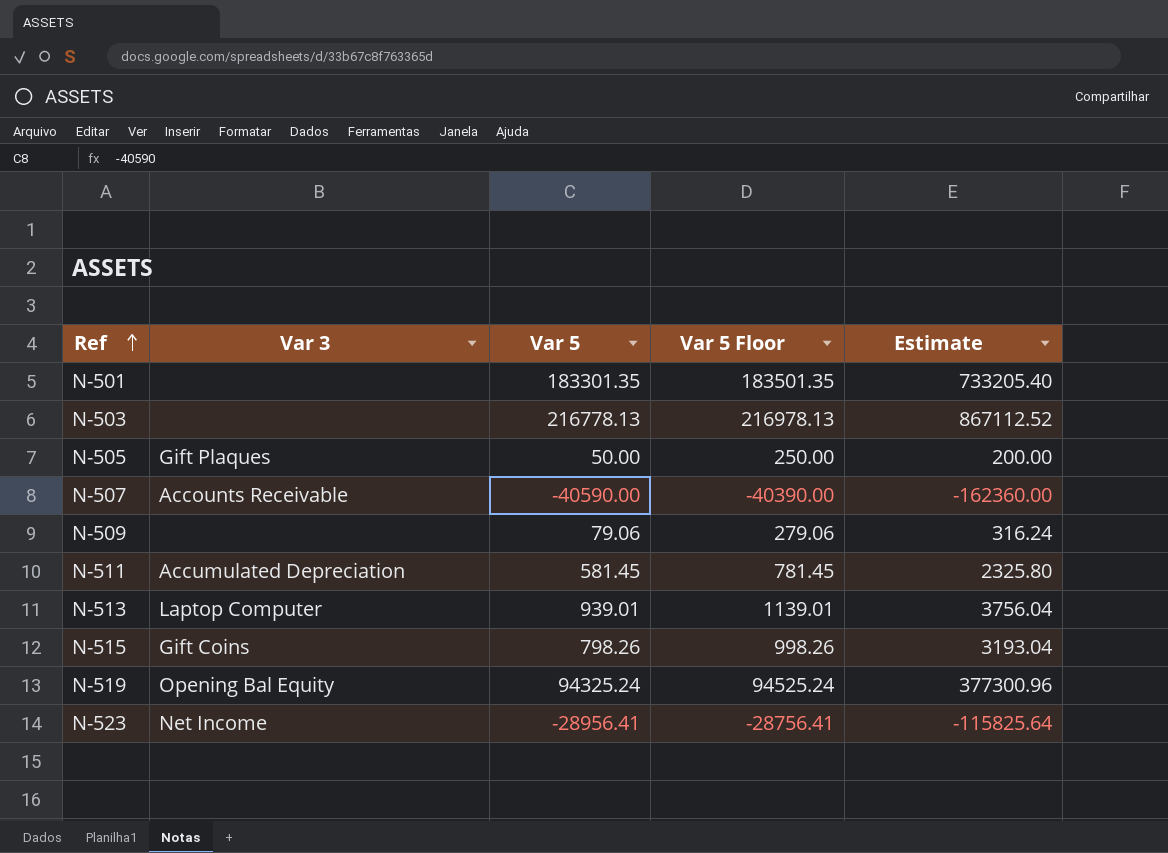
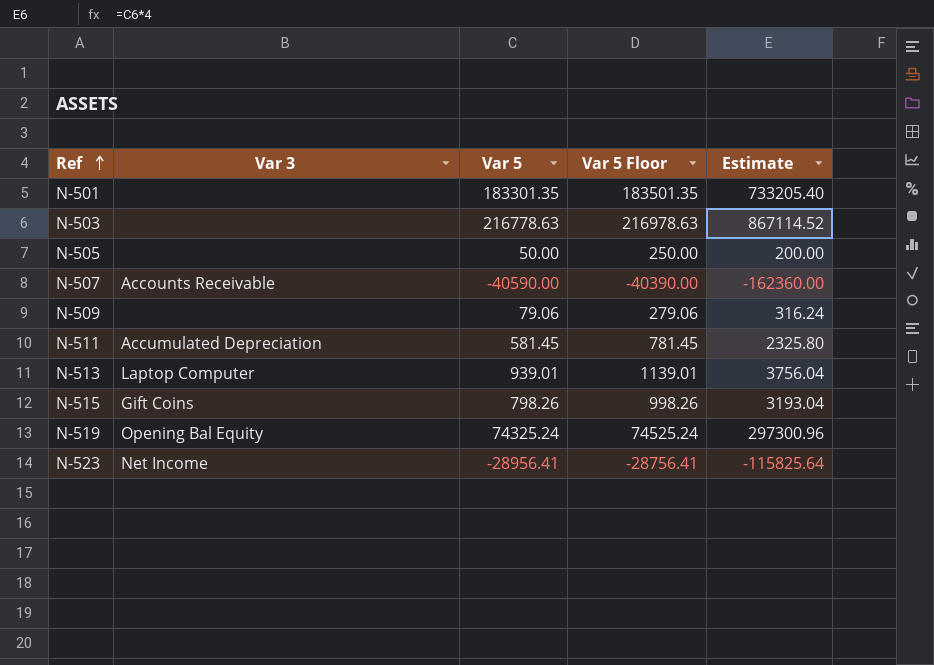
N-503 | Var 5: 216778.13 -> 216778.63
N-503 | Var 5 Floor: 216978.13 -> 216978.63
N-503 | Estimate: 867112.52 -> 867114.52
N-505 | Var 3: Gift Plaques -> none
N-519 | Var 5: 94325.24 -> 74325.24
N-519 | Var 5 Floor: 94525.24 -> 74525.24
N-519 | Estimate: 377300.96 -> 297300.96

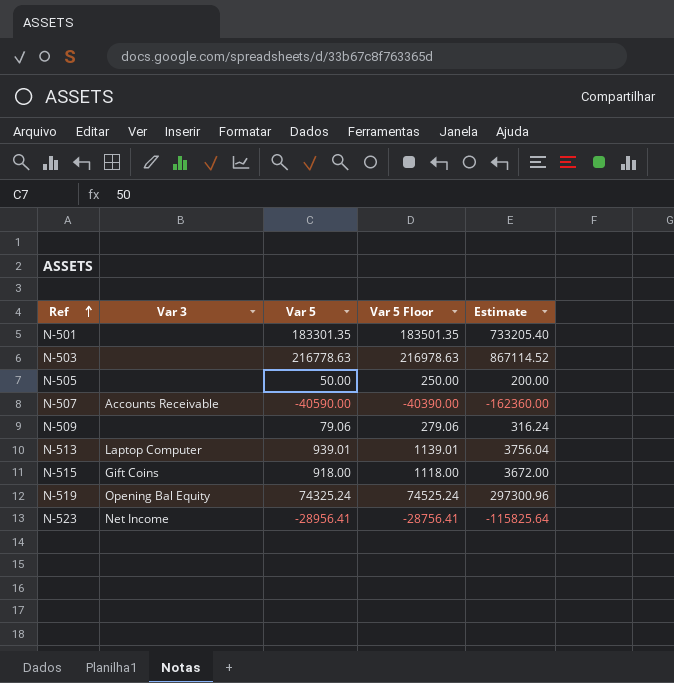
row N-511: Accumulated Depreciation | 581.45 | 781.45 | 2325.80 -> none
N-515 | Var 5: 798.26 -> 918.00
N-515 | Var 5 Floor: 998.26 -> 1118.00
N-515 | Estimate: 3193.04 -> 3672.00

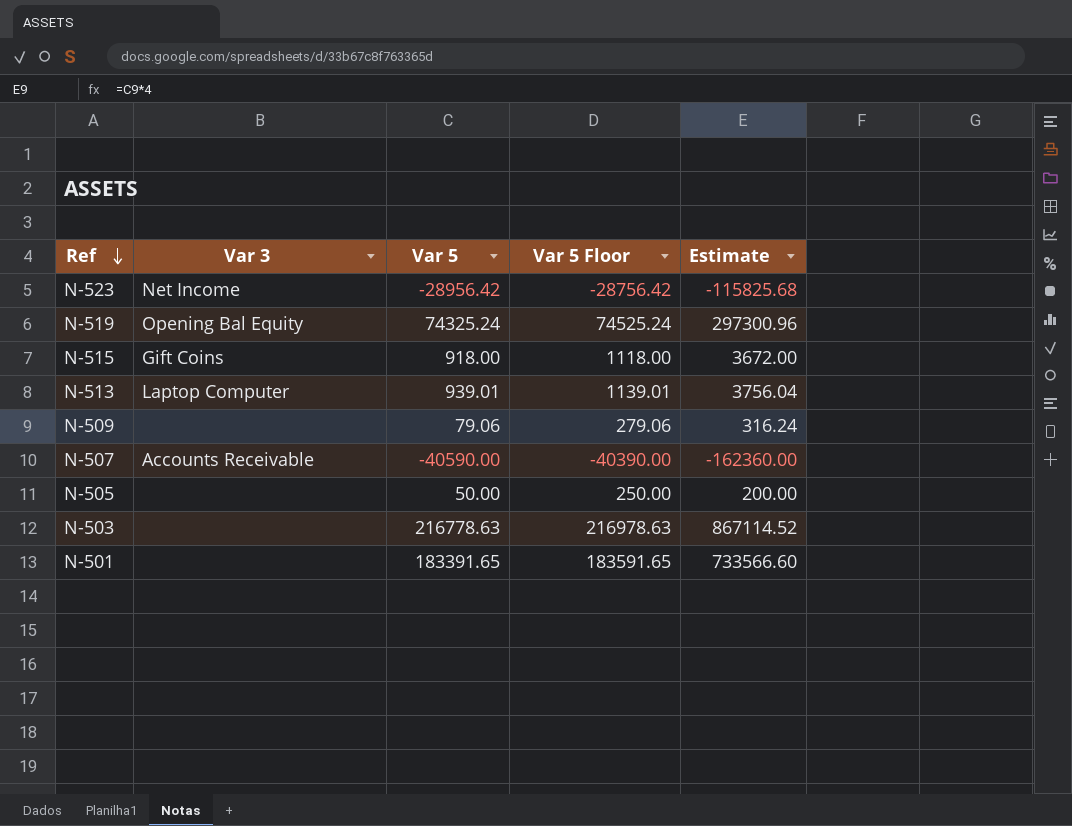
row order: Ref ascending -> Ref descending
N-523 | Var 5: -28956.41 -> -28956.42
N-523 | Var 5 Floor: -28756.41 -> -28756.42
N-523 | Estimate: -115825.64 -> -115825.68
N-501 | Var 5: 183301.35 -> 183391.65
N-501 | Var 5 Floor: 183501.35 -> 183591.65
N-501 | Estimate: 733205.40 -> 733566.60

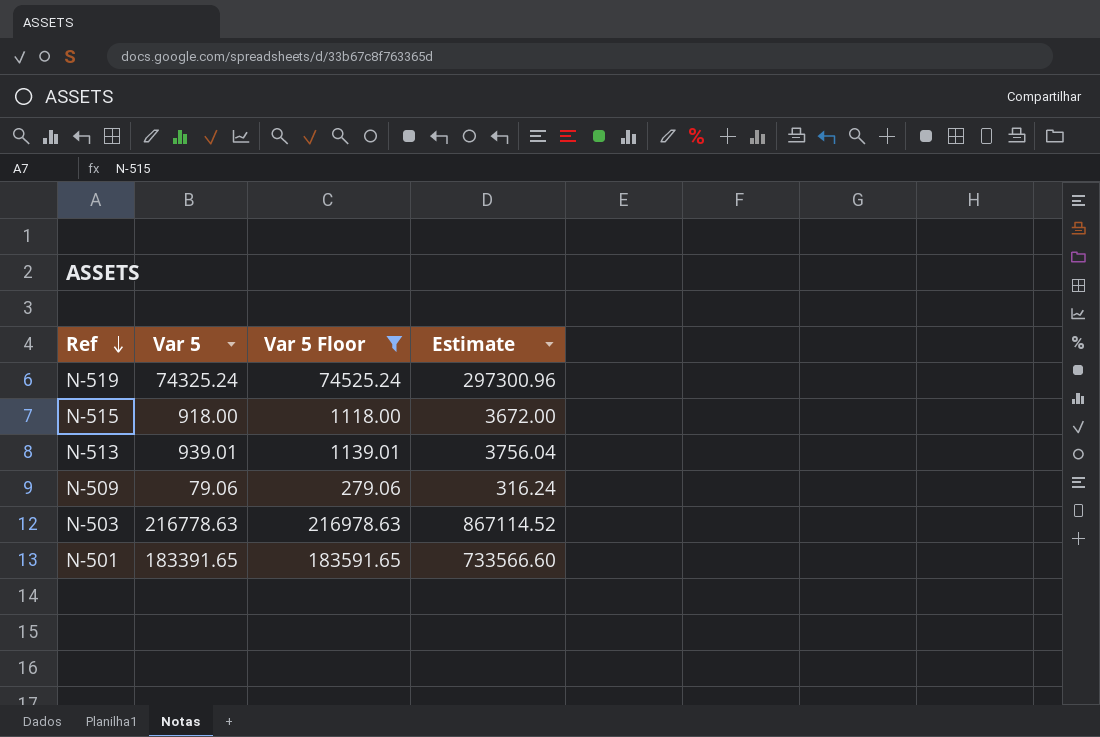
filter: none -> Var 5 Floor >= 279.06
column Var 3 | position: 2 -> none

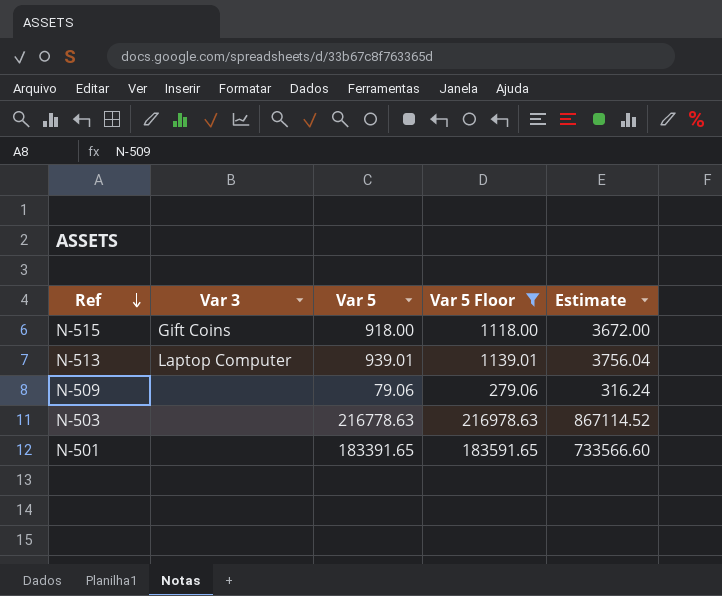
column Var 3 | position: none -> 2
row N-519: 74325.24 | 74525.24 | 297300.96 -> none

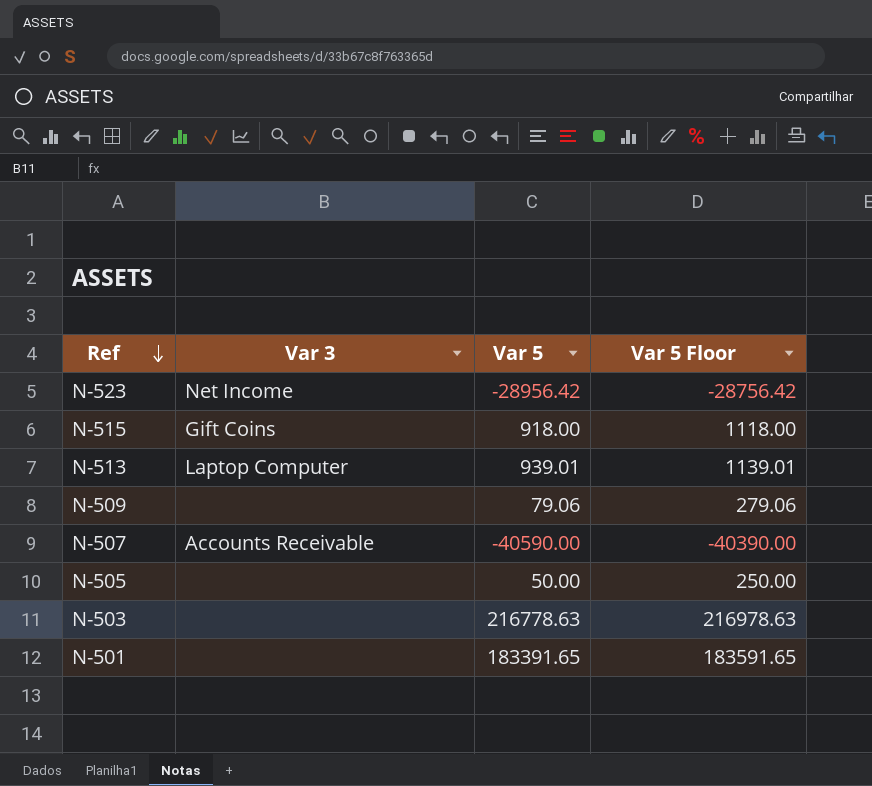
filter: Var 5 Floor >= 279.06 -> none
column Estimate | formula: [Var 5] * 4 -> none

